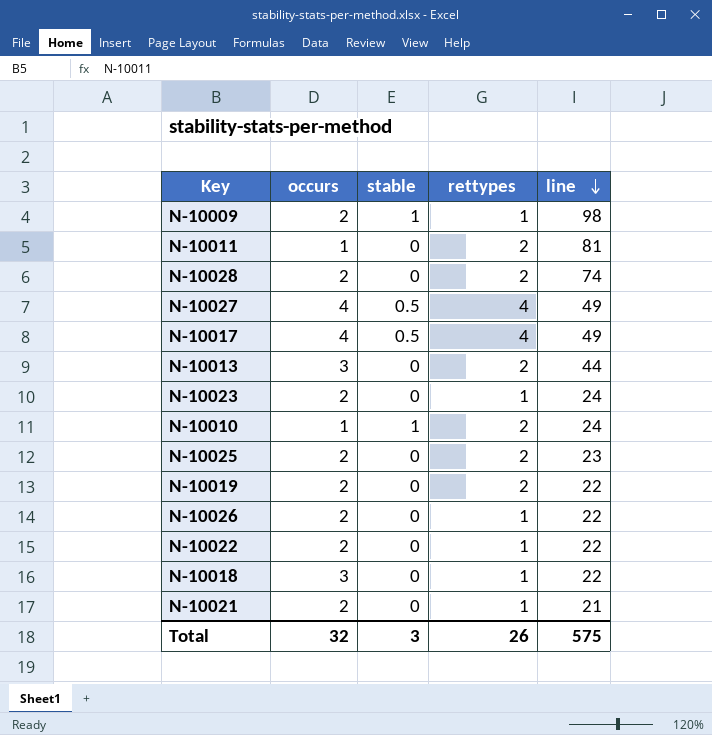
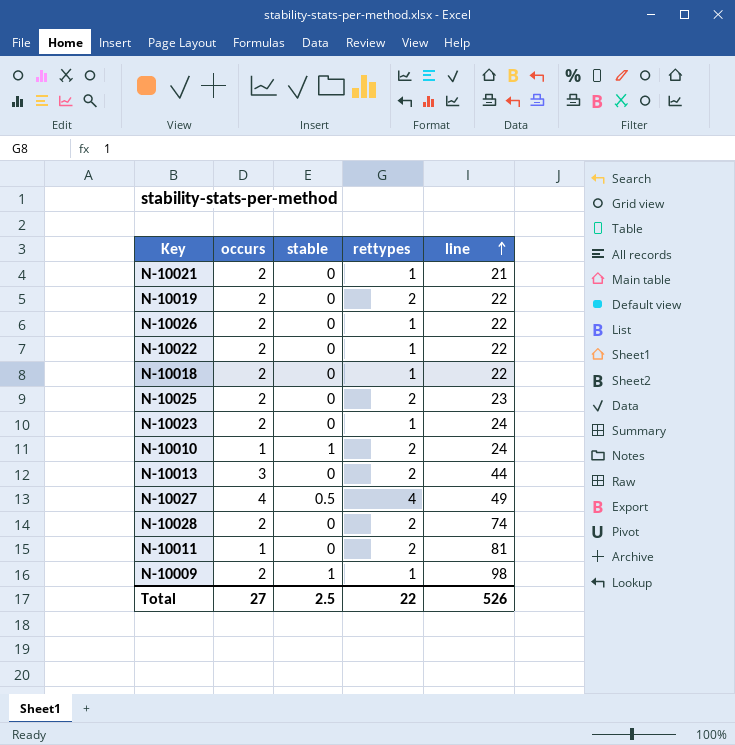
row order: line descending -> line ascending
row N-10017: 4 | 0.5 | 4 | 49 -> none
N-10018 | occurs: 3 -> 2
Total | occurs: 32 -> 27
Total | stable: 3 -> 2.5
Total | rettypes: 26 -> 22
Total | line: 575 -> 526

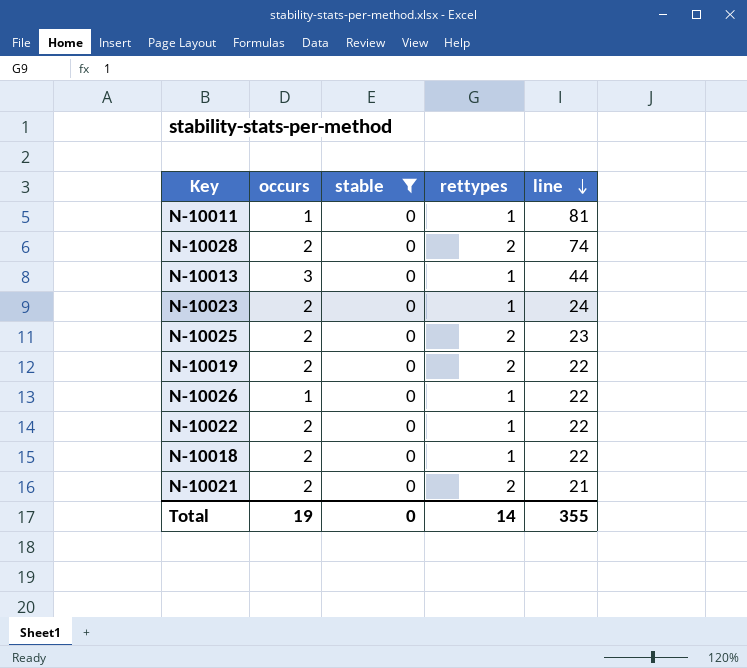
filter: none -> stable = 0
row order: line ascending -> line descending
N-10011 | rettypes: 2 -> 1
N-10013 | rettypes: 2 -> 1
N-10026 | occurs: 2 -> 1
N-10021 | rettypes: 1 -> 2
Total | occurs: 27 -> 19
Total | stable: 2.5 -> 0
Total | rettypes: 22 -> 14
Total | line: 526 -> 355

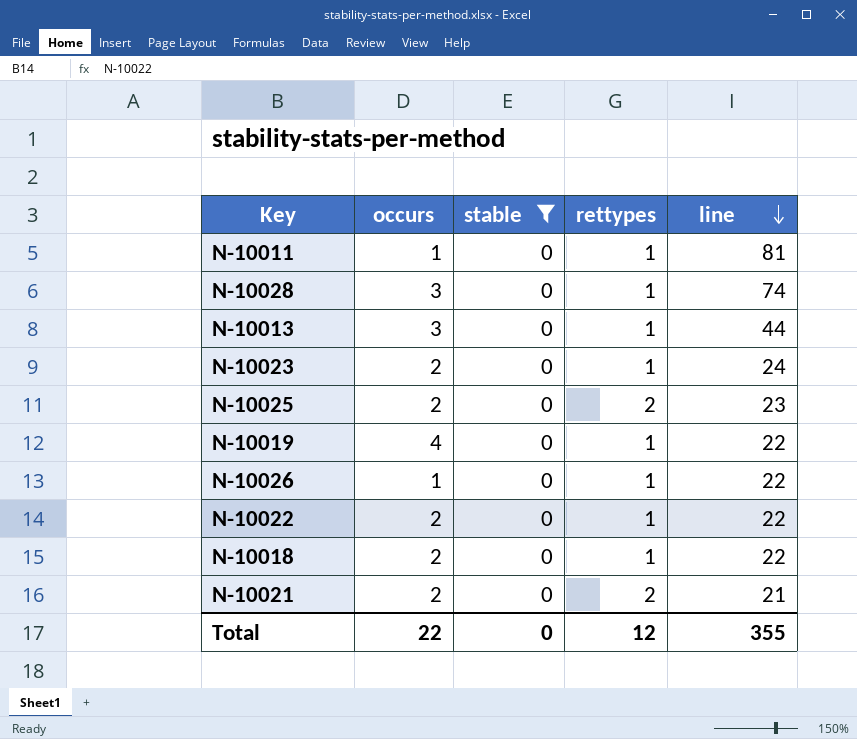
N-10028 | occurs: 2 -> 3
N-10028 | rettypes: 2 -> 1
N-10019 | occurs: 2 -> 4
N-10019 | rettypes: 2 -> 1
Total | occurs: 19 -> 22
Total | rettypes: 14 -> 12

